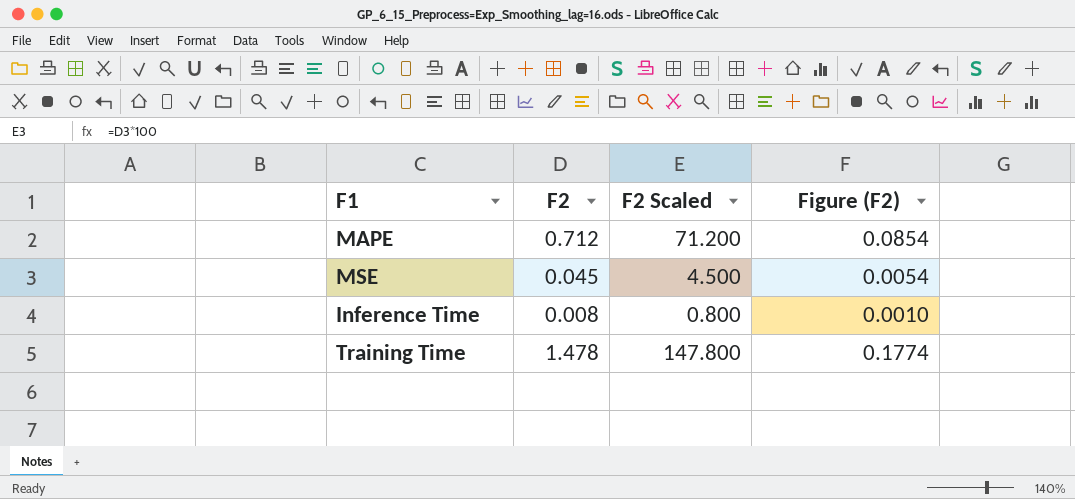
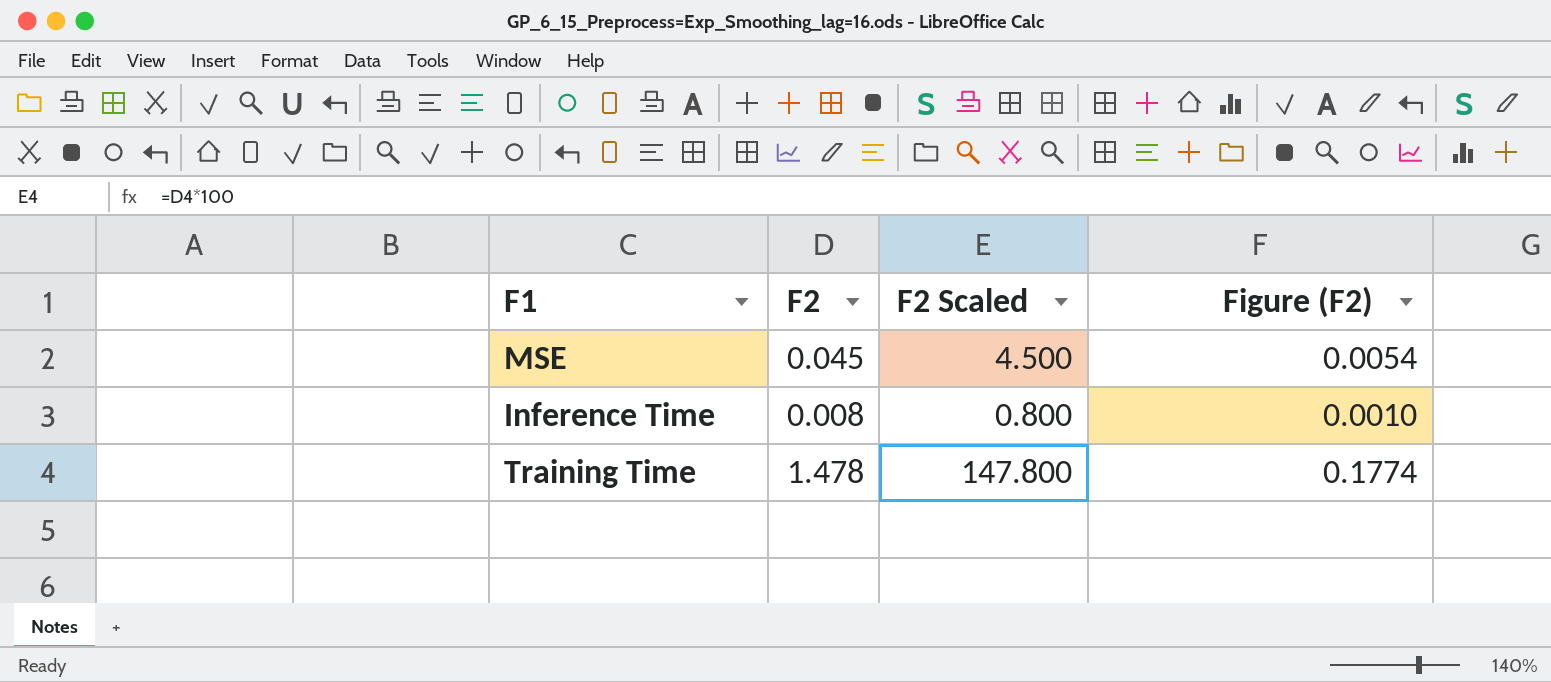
row MAPE: 0.712 | 71.200 | 0.0854 -> none

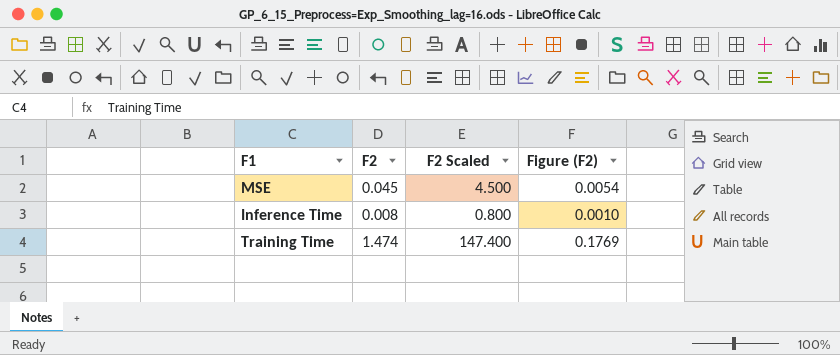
Training Time | F2: 1.478 -> 1.474
Training Time | F2 Scaled: 147.800 -> 147.400
Training Time | Figure (F2): 0.1774 -> 0.1769

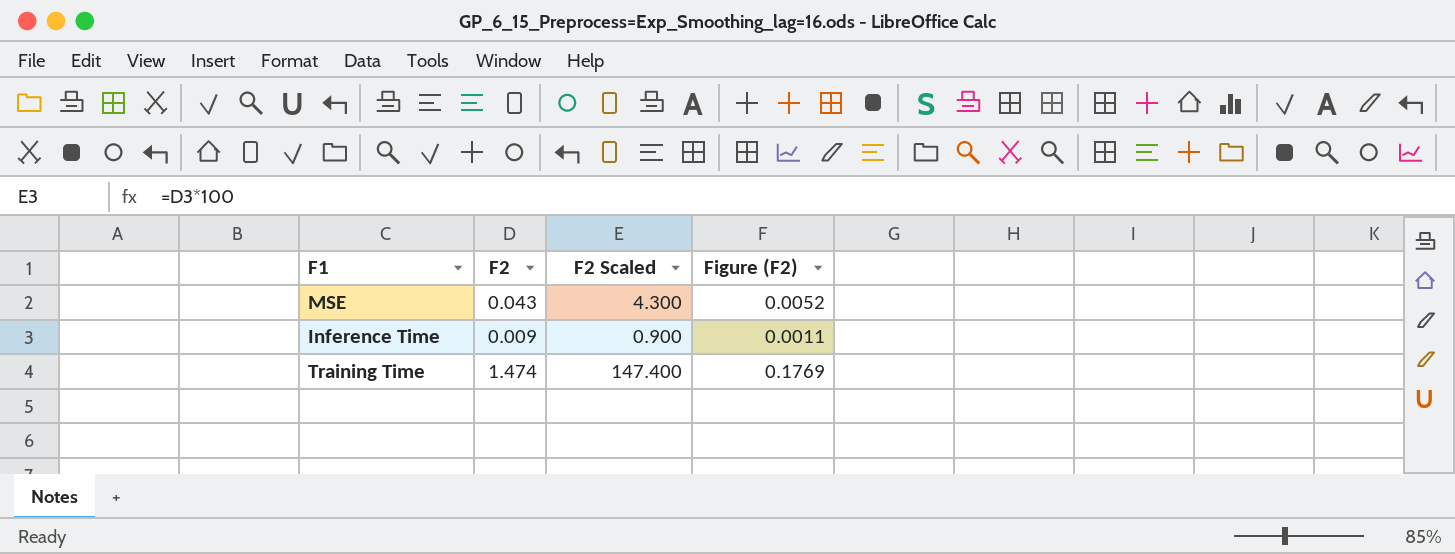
MSE | F2: 0.045 -> 0.043
MSE | F2 Scaled: 4.500 -> 4.300
MSE | Figure (F2): 0.0054 -> 0.0052
Inference Time | F2: 0.008 -> 0.009
Inference Time | F2 Scaled: 0.800 -> 0.900
Inference Time | Figure (F2): 0.0010 -> 0.0011

